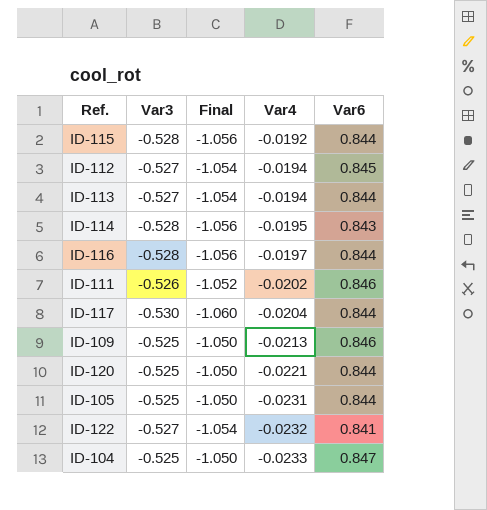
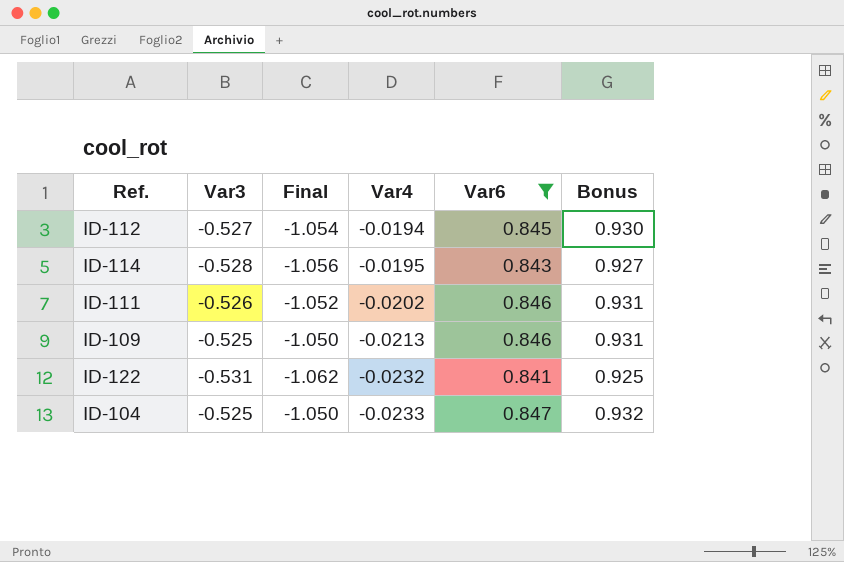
filter: none -> Var6 != 0.844
column Bonus | formula: none -> [Var6] * 1.1
ID-122 | Var3: -0.527 -> -0.531
ID-122 | Final: -1.054 -> -1.062

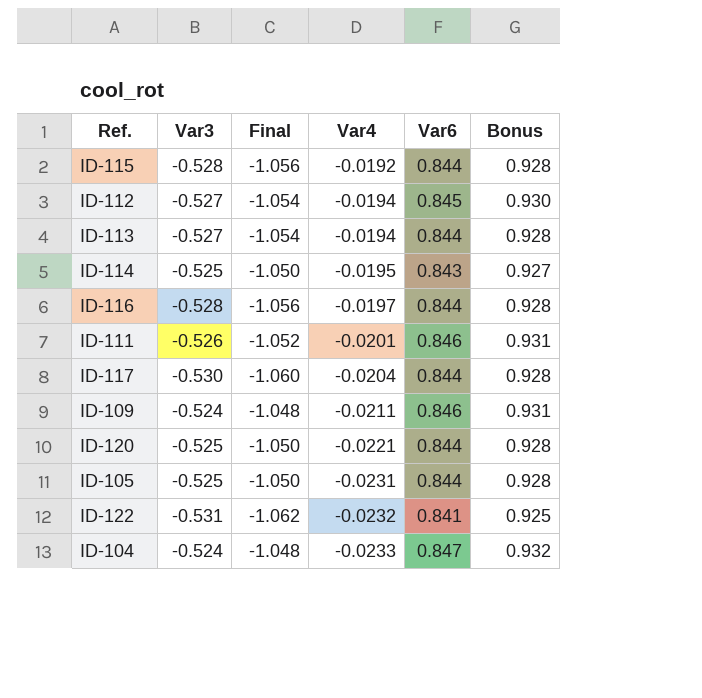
filter: Var6 != 0.844 -> none
ID-114 | Var3: -0.528 -> -0.525
ID-114 | Final: -1.056 -> -1.050
ID-111 | Var4: -0.0202 -> -0.0201
ID-109 | Var3: -0.525 -> -0.524
ID-109 | Final: -1.050 -> -1.048
ID-109 | Var4: -0.0213 -> -0.0211
ID-104 | Var3: -0.525 -> -0.524
ID-104 | Final: -1.050 -> -1.048

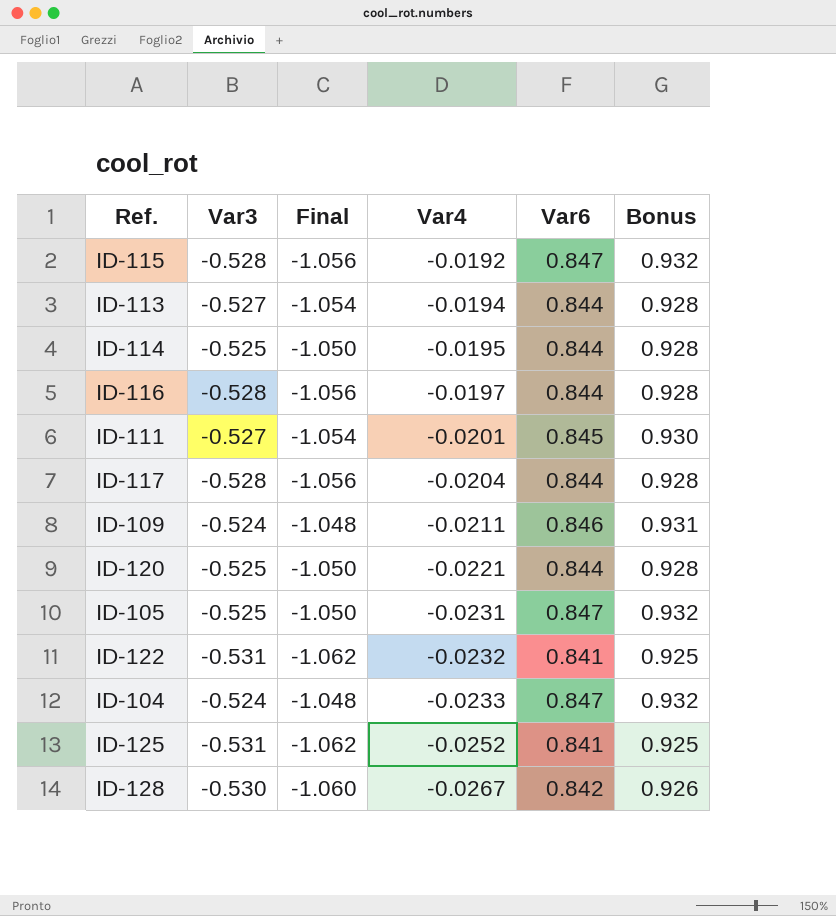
row ID-112: -0.527 | -1.054 | -0.0194 | 0.845 | 0.930 -> none
ID-115 | Var6: 0.844 -> 0.847
ID-115 | Bonus: 0.928 -> 0.932
ID-114 | Var6: 0.843 -> 0.844
ID-114 | Bonus: 0.927 -> 0.928
ID-111 | Var3: -0.526 -> -0.527
ID-111 | Final: -1.052 -> -1.054
ID-111 | Var6: 0.846 -> 0.845
ID-111 | Bonus: 0.931 -> 0.930
ID-117 | Var3: -0.530 -> -0.528
ID-117 | Final: -1.060 -> -1.056
ID-105 | Var6: 0.844 -> 0.847
ID-105 | Bonus: 0.928 -> 0.932
row ID-125: none -> -0.531 | -1.062 | -0.0252 | 0.841 | 0.925
row ID-128: none -> -0.530 | -1.060 | -0.0267 | 0.842 | 0.926

